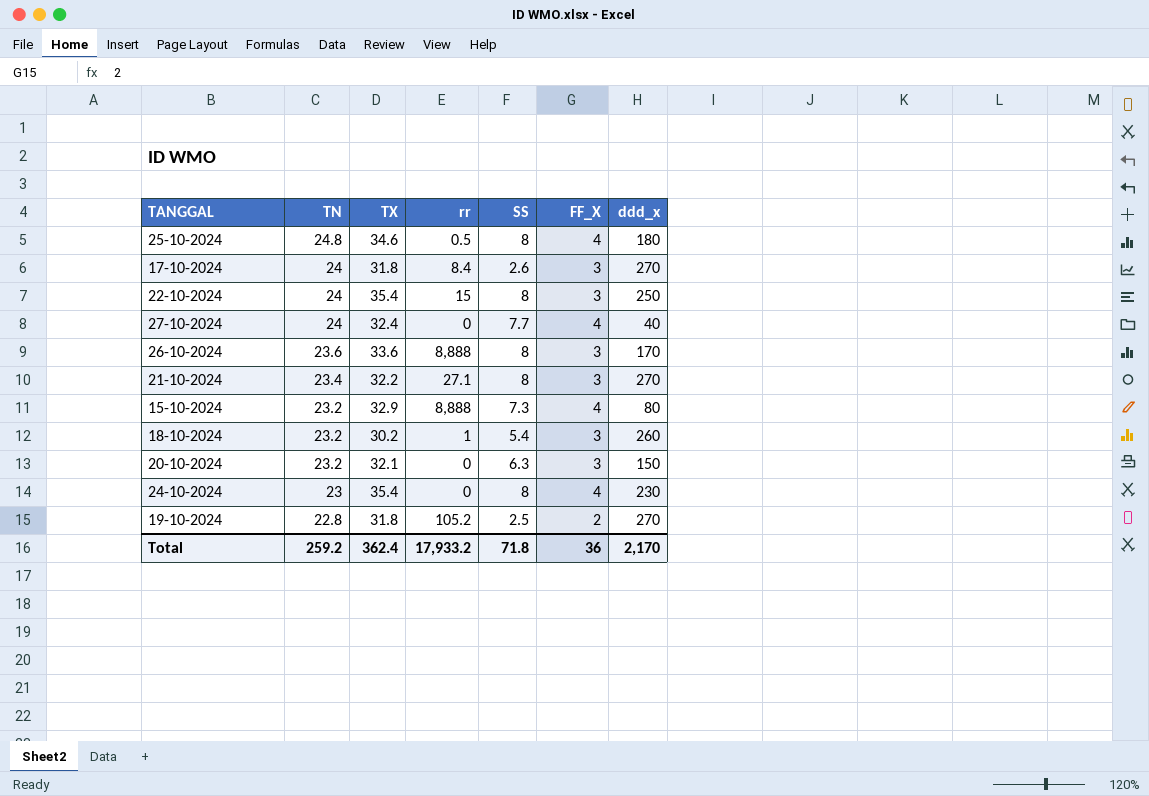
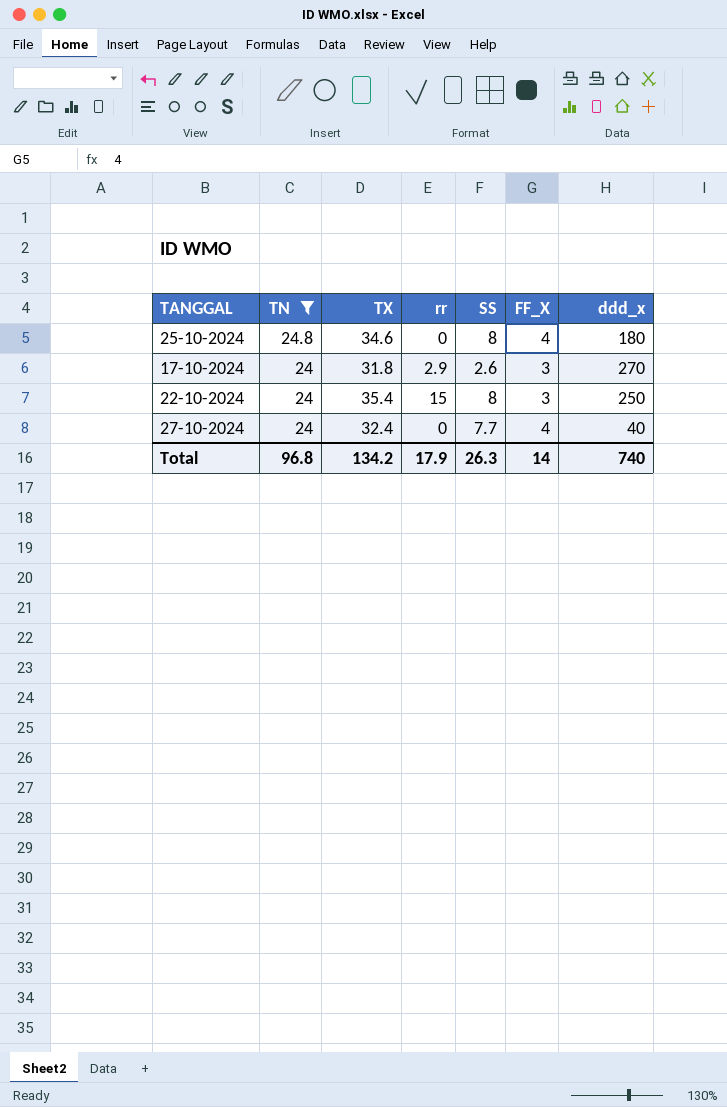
filter: none -> TN >= 24
25-10-2024 | rr: 0.5 -> 0
17-10-2024 | rr: 8.4 -> 2.9
Total | TN: 259.2 -> 96.8
Total | TX: 362.4 -> 134.2
Total | rr: 17,933.2 -> 17.9
Total | SS: 71.8 -> 26.3
Total | FF_X: 36 -> 14
Total | ddd_x: 2,170 -> 740

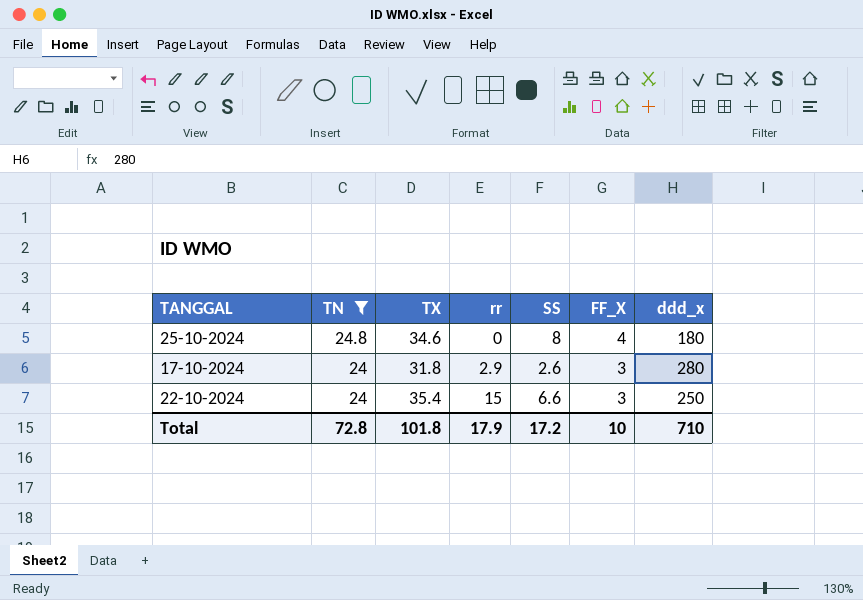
row 27-10-2024: 24 | 32.4 | 0 | 7.7 | 4 | 40 -> none
17-10-2024 | ddd_x: 270 -> 280
22-10-2024 | SS: 8 -> 6.6
Total | TN: 96.8 -> 72.8
Total | TX: 134.2 -> 101.8
Total | SS: 26.3 -> 17.2
Total | FF_X: 14 -> 10
Total | ddd_x: 740 -> 710

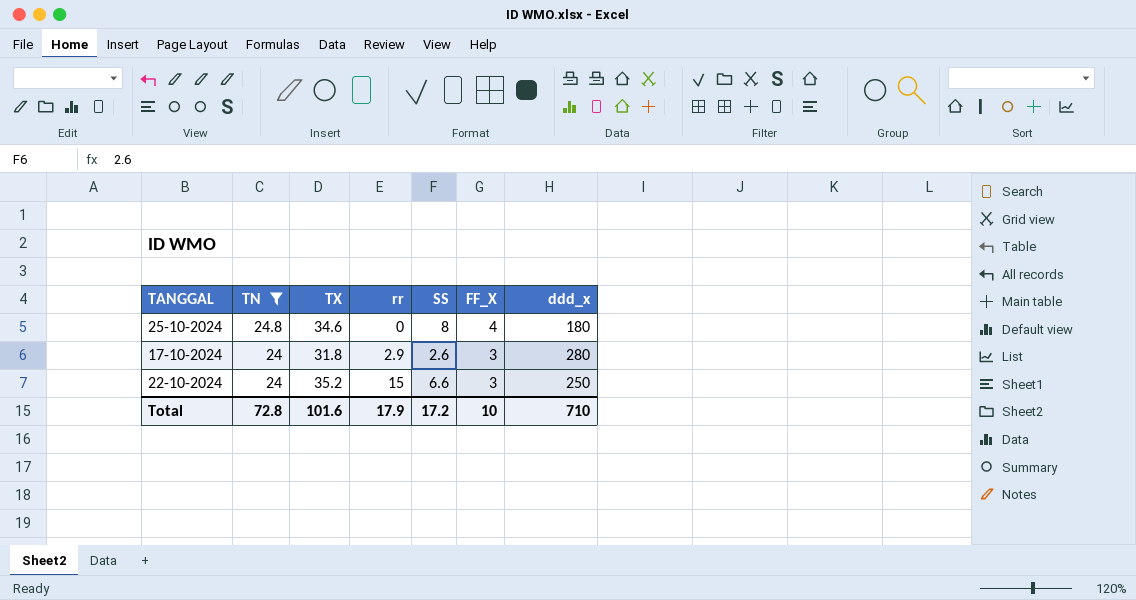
22-10-2024 | TX: 35.4 -> 35.2
Total | TX: 101.8 -> 101.6

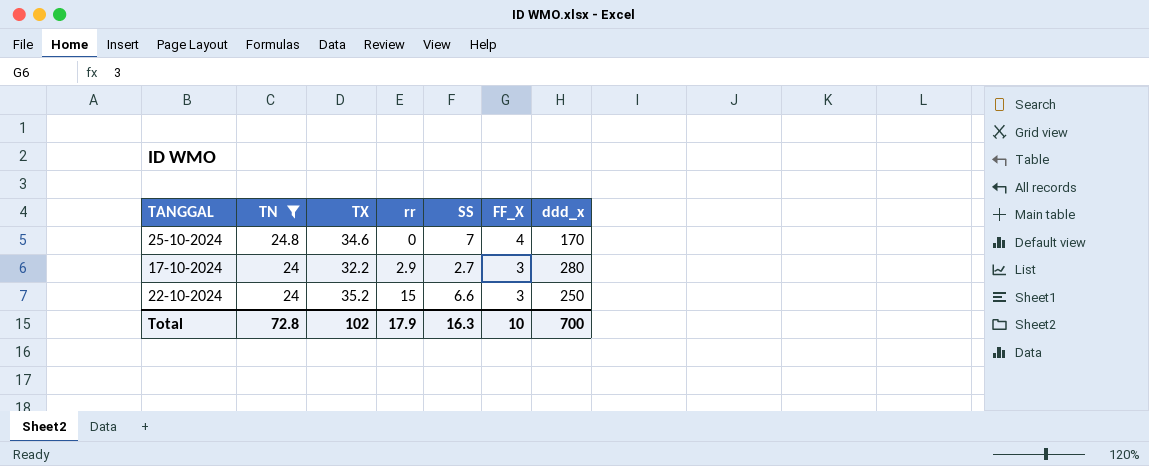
25-10-2024 | SS: 8 -> 7
25-10-2024 | ddd_x: 180 -> 170
17-10-2024 | TX: 31.8 -> 32.2
17-10-2024 | SS: 2.6 -> 2.7
Total | TX: 101.6 -> 102
Total | SS: 17.2 -> 16.3
Total | ddd_x: 710 -> 700

